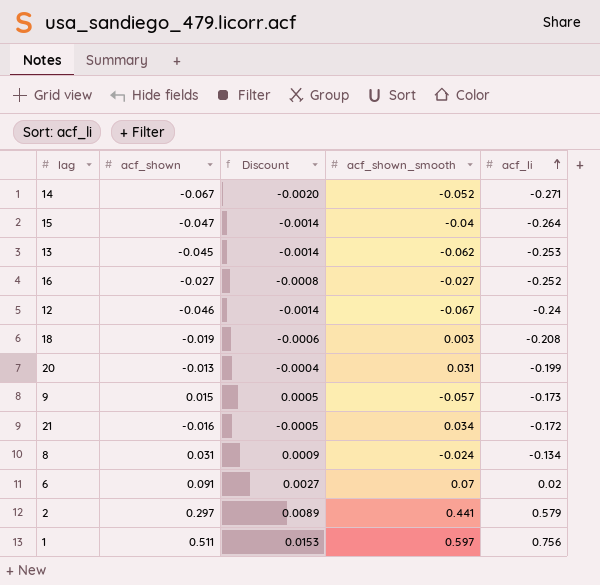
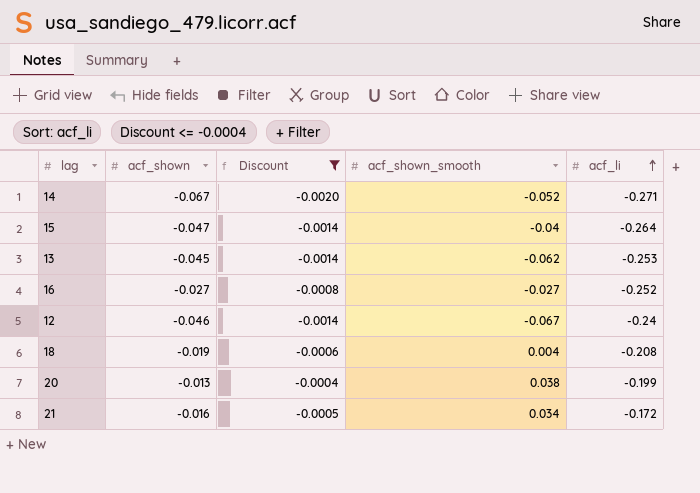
filter: none -> Discount <= -0.0004
18 | acf_shown_smooth: 0.003 -> 0.004
20 | acf_shown_smooth: 0.031 -> 0.038

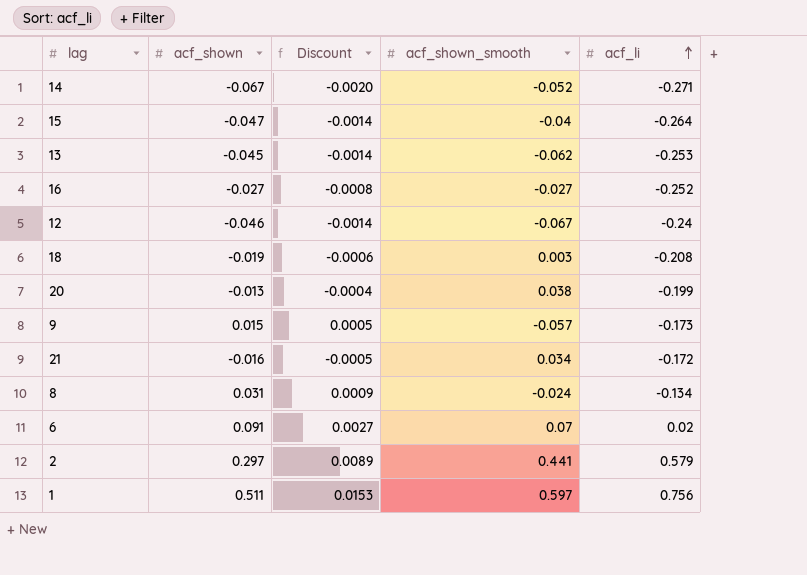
filter: Discount <= -0.0004 -> none
18 | acf_shown_smooth: 0.004 -> 0.003

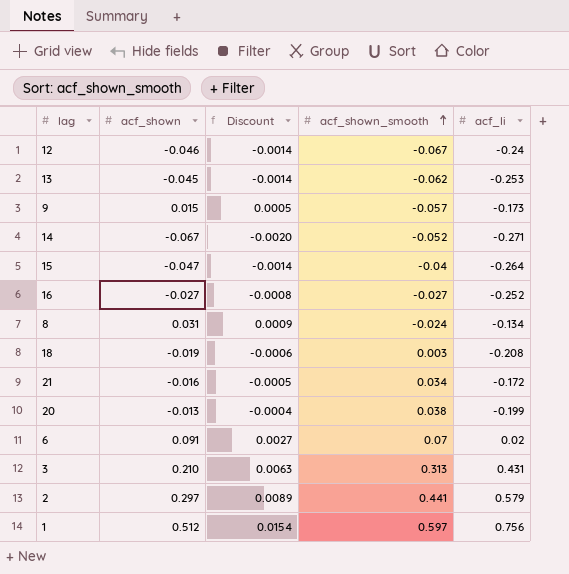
row order: acf_li ascending -> acf_shown_smooth ascending
row 3: none -> 0.210 | 0.0063 | 0.313 | 0.431
1 | acf_shown: 0.511 -> 0.512
1 | Discount: 0.0153 -> 0.0154

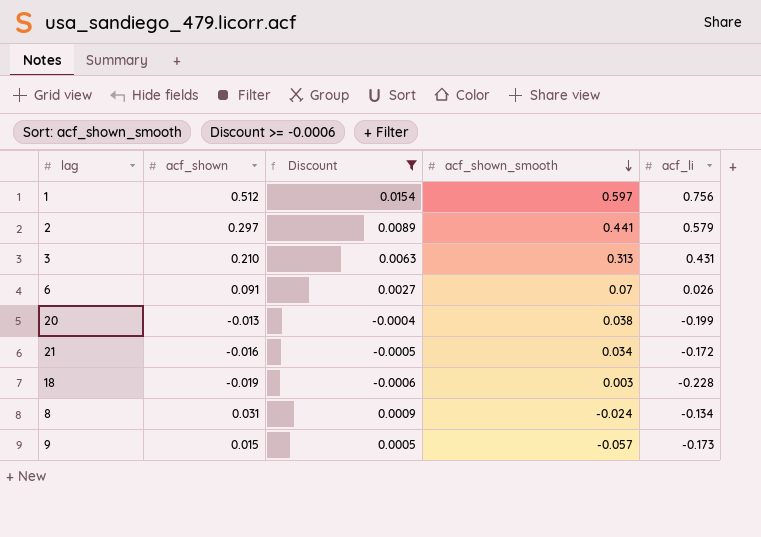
filter: none -> Discount >= -0.0006
row order: acf_shown_smooth ascending -> acf_shown_smooth descending
6 | acf_li: 0.02 -> 0.026
18 | acf_li: -0.208 -> -0.228

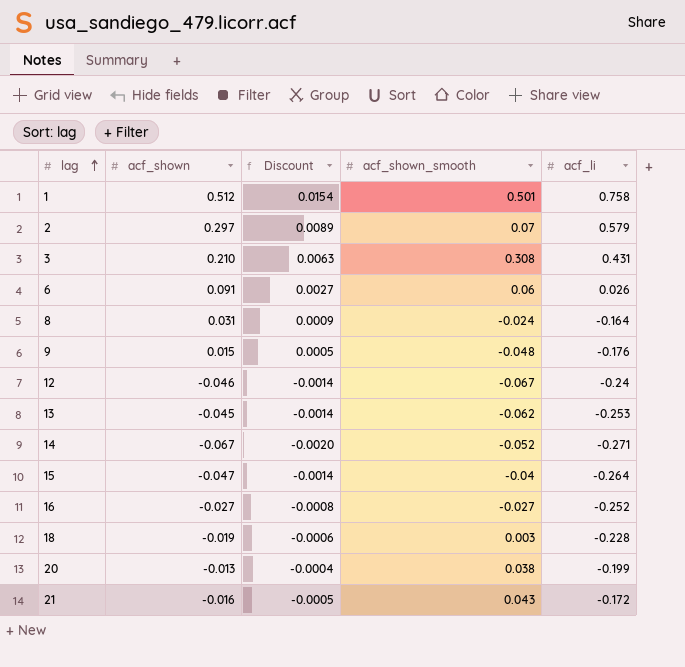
filter: Discount >= -0.0006 -> none
row order: acf_shown_smooth descending -> lag ascending
1 | acf_shown_smooth: 0.597 -> 0.501
1 | acf_li: 0.756 -> 0.758
2 | acf_shown_smooth: 0.441 -> 0.07
3 | acf_shown_smooth: 0.313 -> 0.308
6 | acf_shown_smooth: 0.07 -> 0.06
8 | acf_li: -0.134 -> -0.164
9 | acf_shown_smooth: -0.057 -> -0.048
9 | acf_li: -0.173 -> -0.176
21 | acf_shown_smooth: 0.034 -> 0.043

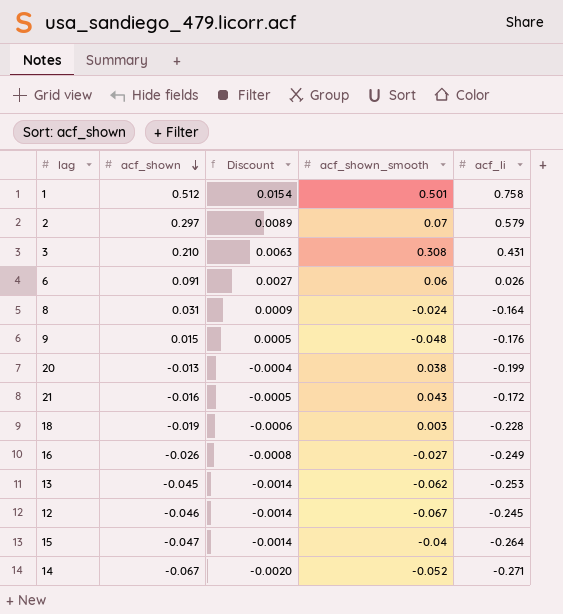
row order: lag ascending -> acf_shown descending
16 | acf_shown: -0.027 -> -0.026
16 | acf_li: -0.252 -> -0.249
12 | acf_li: -0.24 -> -0.245

